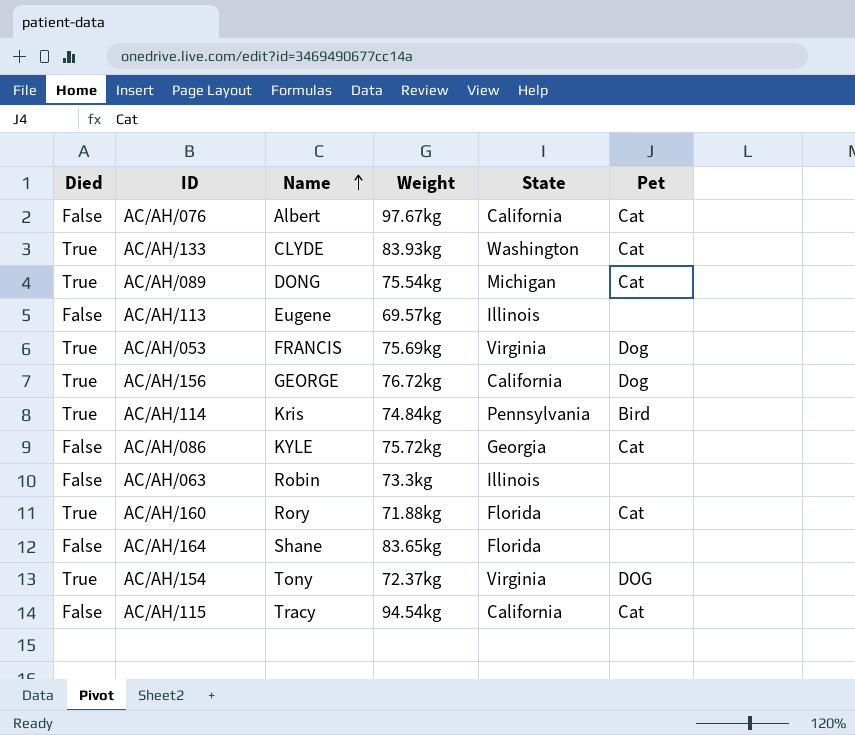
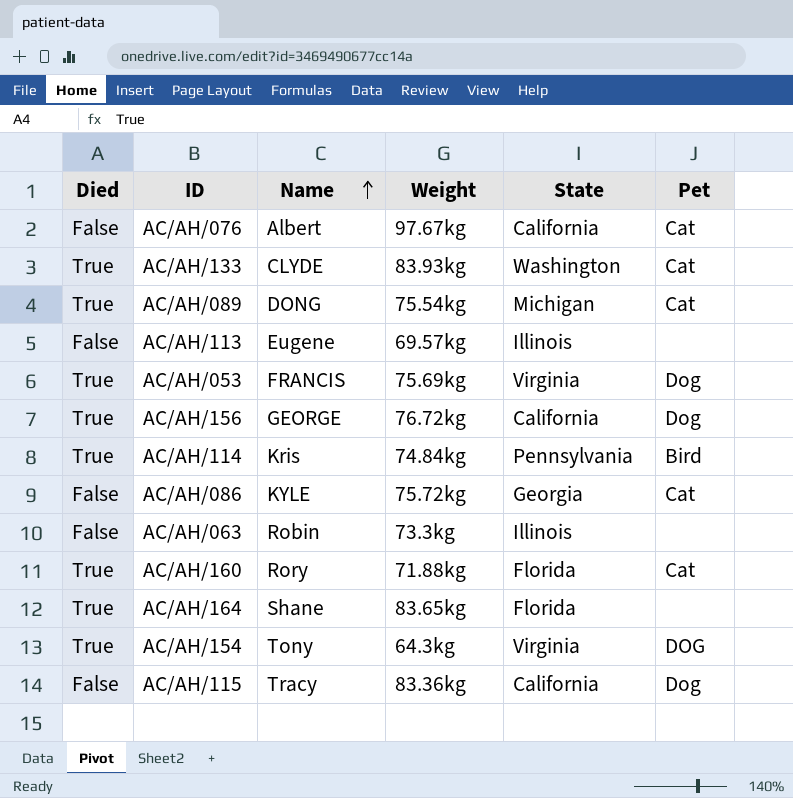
AC/AH/164 | Died: False -> True
AC/AH/154 | Weight: 72.37kg -> 64.3kg
AC/AH/115 | Weight: 94.54kg -> 83.36kg
AC/AH/115 | Pet: Cat -> Dog

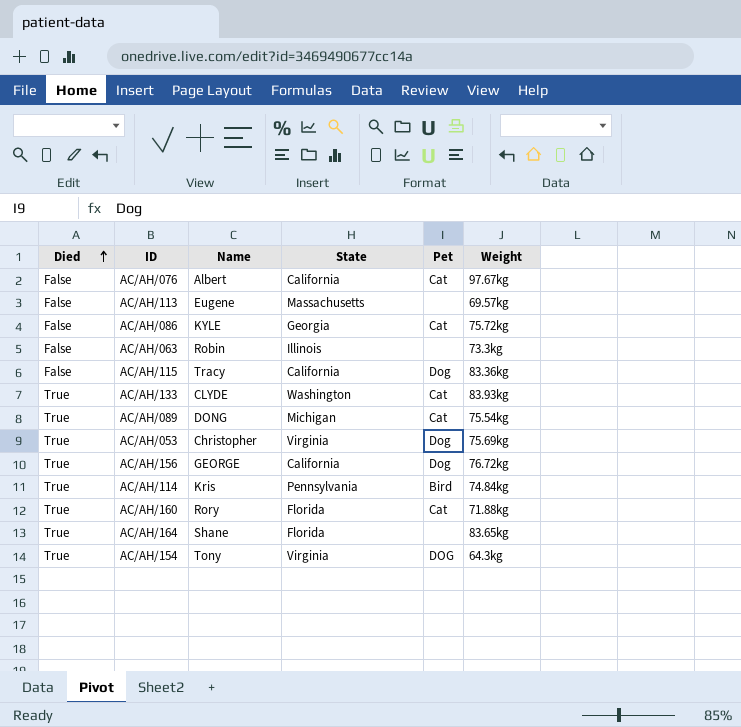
row order: Name ascending -> Died ascending
column Weight | position: 4 -> 6
AC/AH/113 | State: Illinois -> Massachusetts
AC/AH/053 | Name: FRANCIS -> Christopher

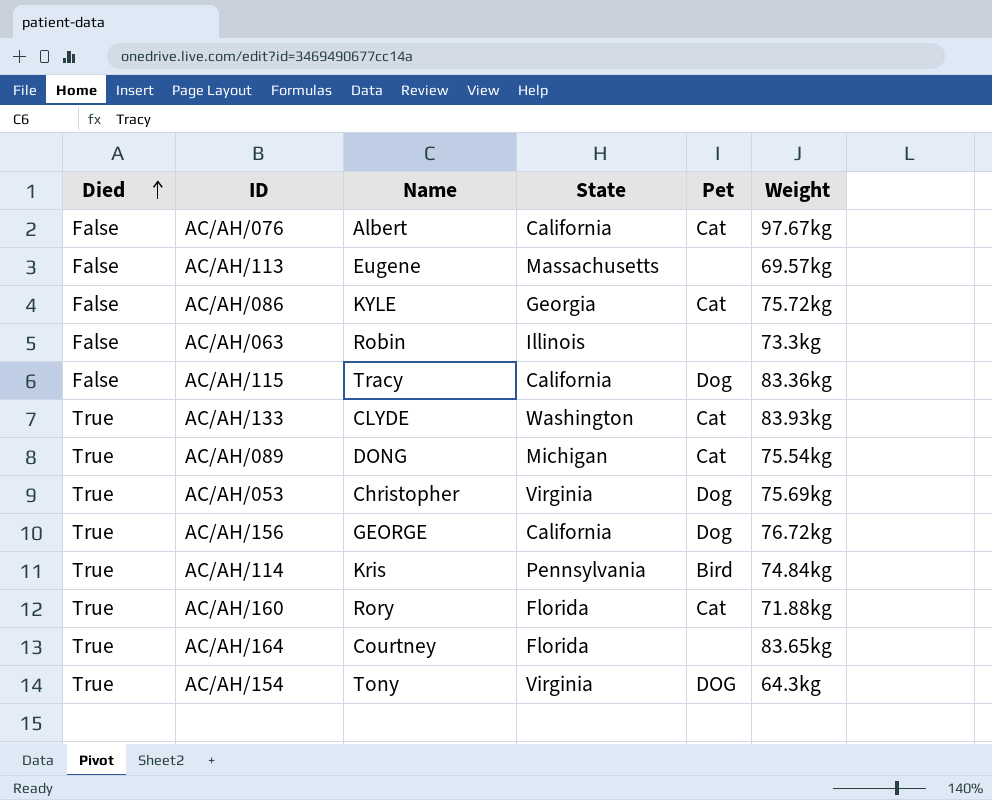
AC/AH/164 | Name: Shane -> Courtney

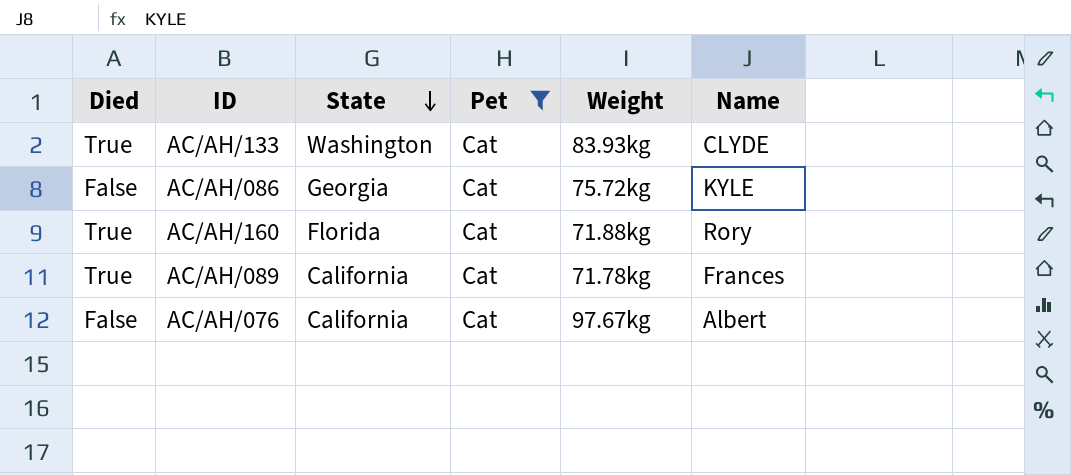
filter: none -> Pet = Cat
row order: Died ascending -> State descending
column Name | position: 3 -> 6
AC/AH/089 | State: Michigan -> California
AC/AH/089 | Weight: 75.54kg -> 71.78kg
AC/AH/089 | Name: DONG -> Frances

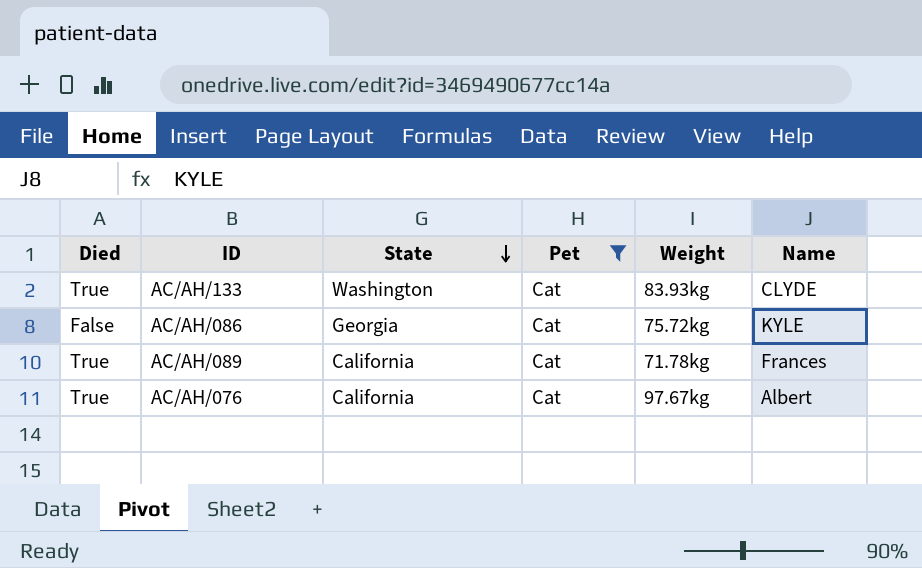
row AC/AH/160: True | Florida | Cat | 71.88kg | Rory -> none
AC/AH/076 | Died: False -> True

